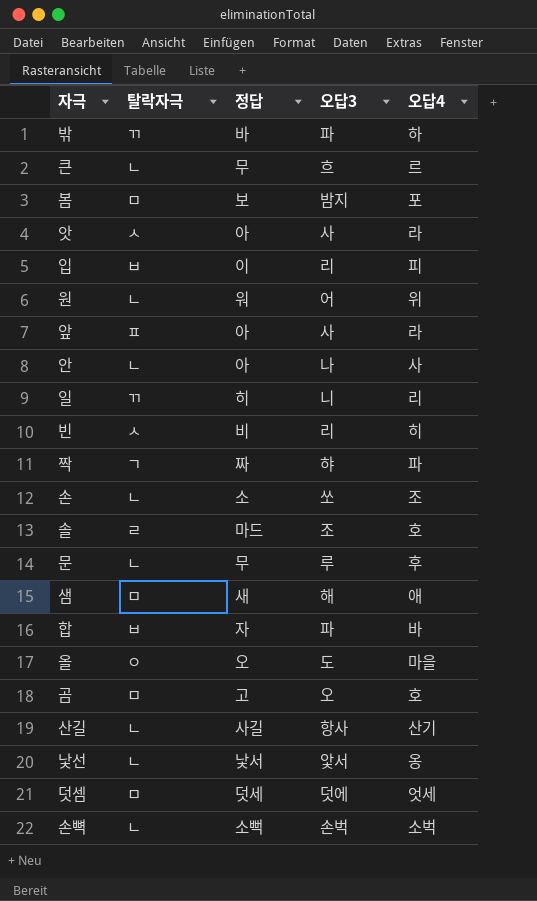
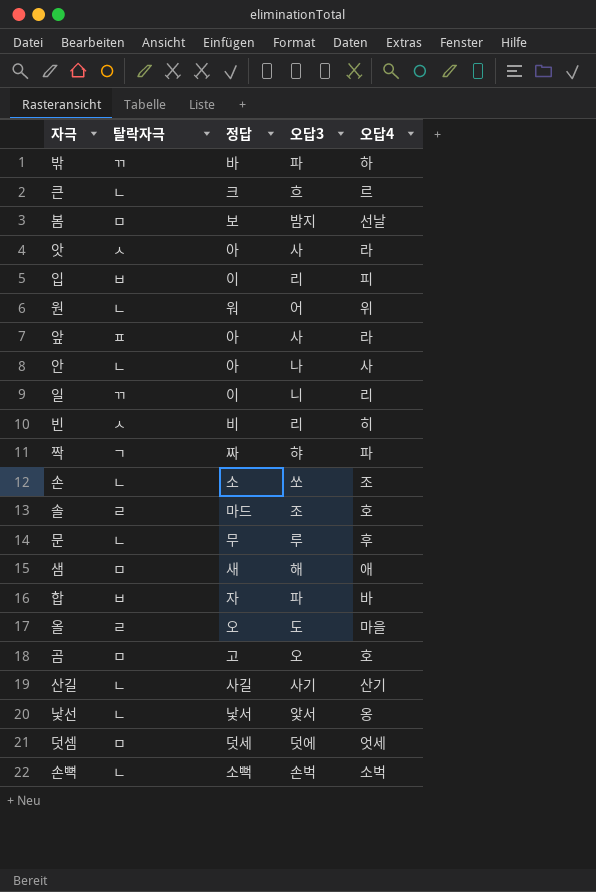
큰 | 정답: 무 -> 크
봄 | 오답4: 포 -> 선날
일 | 정답: 히 -> 이
올 | 탈락자극: ㅇ -> ㄹ
산길 | 오답3: 항사 -> 사기

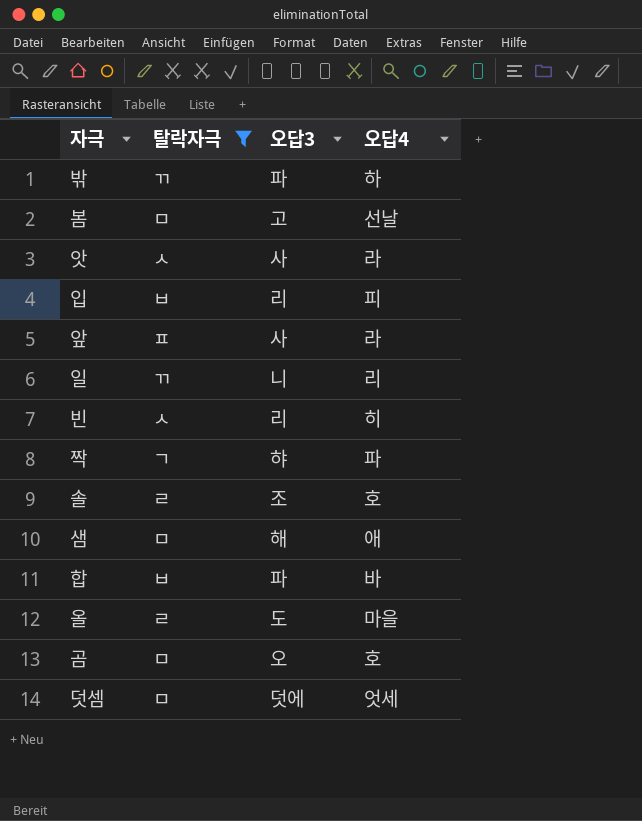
filter: none -> 탈락자극 != ㄴ
column 정답 | position: 3 -> none
봄 | 오답3: 밤지 -> 고

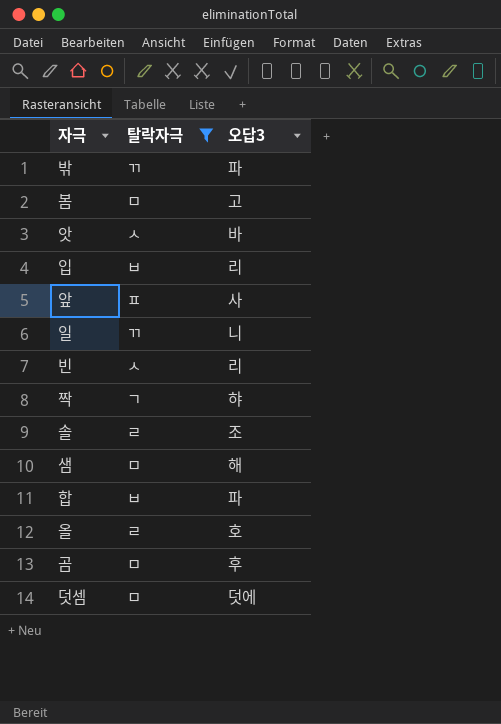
column 오답4 | position: 4 -> none
앗 | 오답3: 사 -> 바
올 | 오답3: 도 -> 호
곰 | 오답3: 오 -> 후

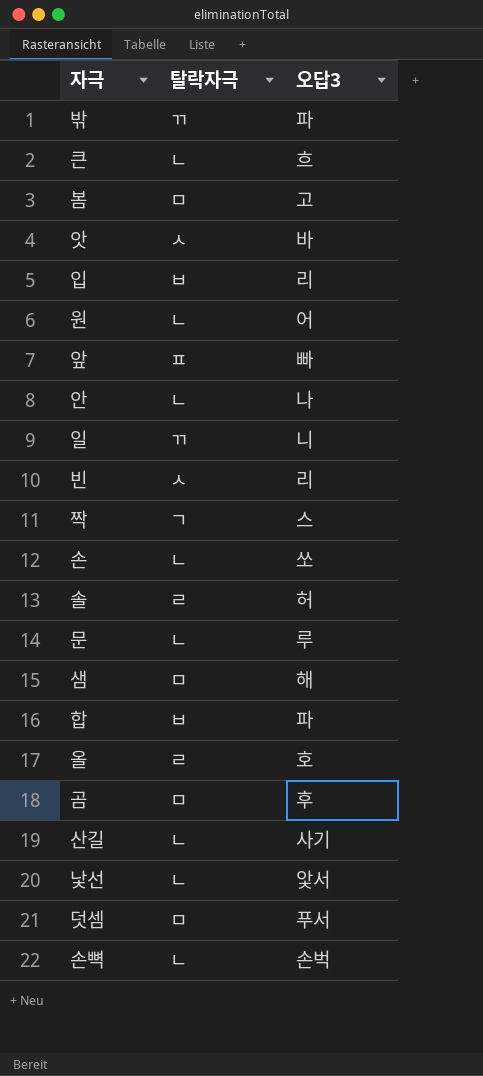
filter: 탈락자극 != ㄴ -> none
앞 | 오답3: 사 -> 빠
짝 | 오답3: 햐 -> 스
솔 | 오답3: 조 -> 허
덧셈 | 오답3: 덧에 -> 푸서

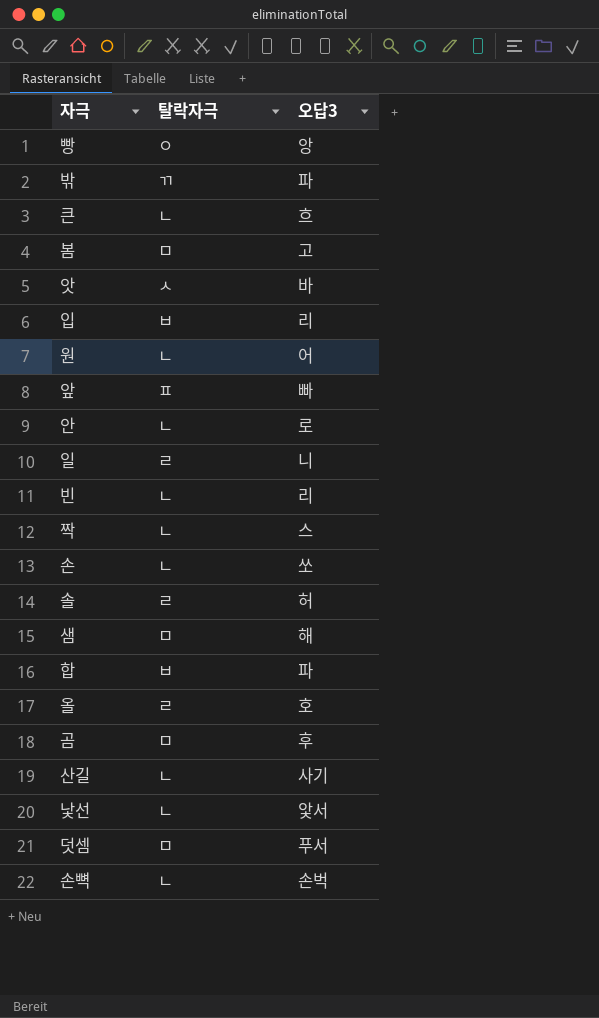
row 문: ㄴ | 루 -> none
row 빵: none -> ㅇ | 앙
안 | 오답3: 나 -> 로
일 | 탈락자극: ㄲ -> ㄹ
빈 | 탈락자극: ㅅ -> ㄴ
짝 | 탈락자극: ㄱ -> ㄴ

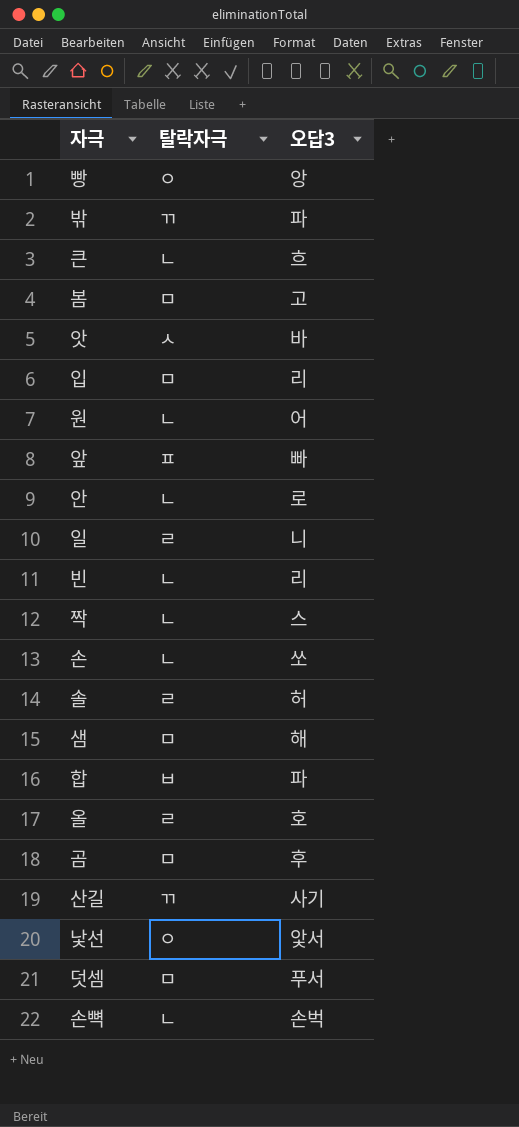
입 | 탈락자극: ㅂ -> ㅁ
산길 | 탈락자극: ㄴ -> ㄲ
낯선 | 탈락자극: ㄴ -> ㅇ

